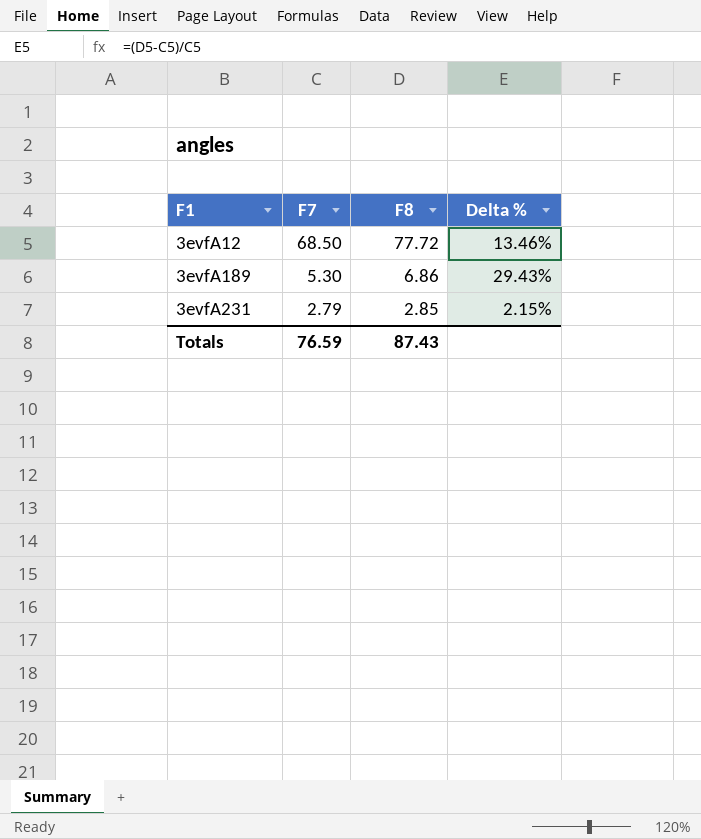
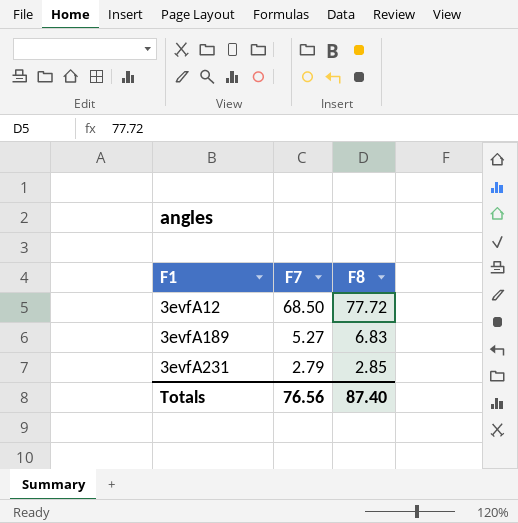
column Delta % | formula: ([F8] - [F7]) / [F7] -> none
3evfA189 | F7: 5.30 -> 5.27
3evfA189 | F8: 6.86 -> 6.83
Totals | F7: 76.59 -> 76.56
Totals | F8: 87.43 -> 87.40

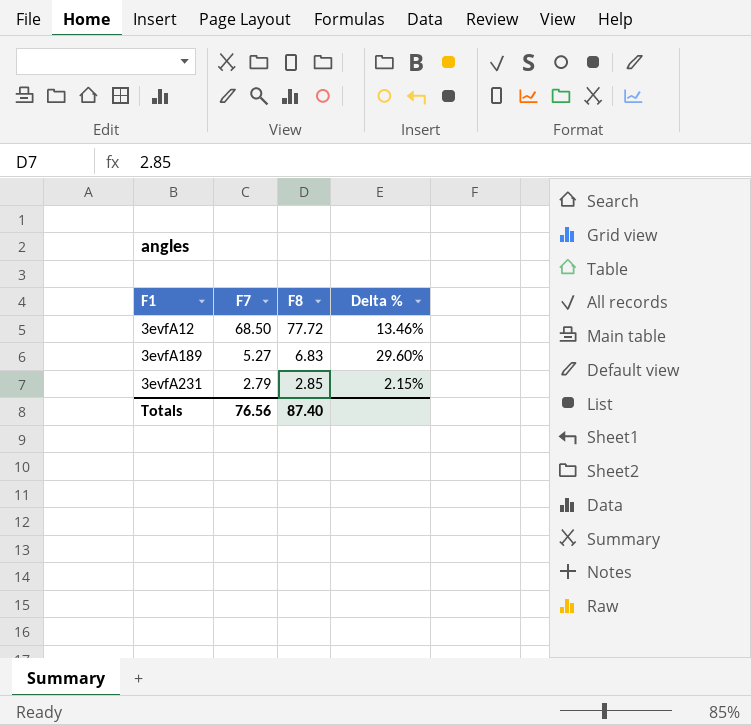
column Delta % | formula: none -> ([F8] - [F7]) / [F7]

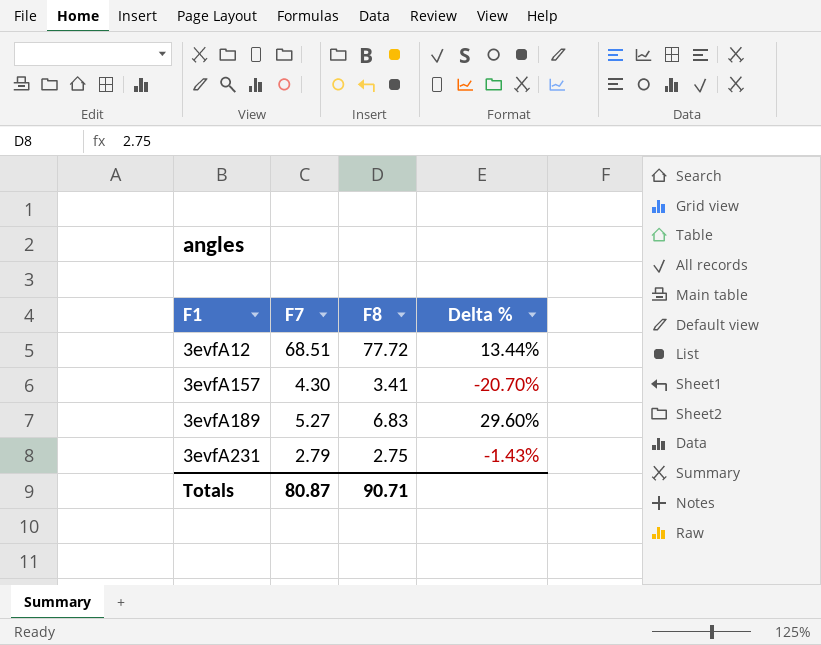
3evfA12 | F7: 68.50 -> 68.51
3evfA12 | Delta %: 13.46% -> 13.44%
row 3evfA157: none -> 4.30 | 3.41 | -20.70%
3evfA231 | F8: 2.85 -> 2.75
3evfA231 | Delta %: 2.15% -> -1.43%
Totals | F7: 76.56 -> 80.87
Totals | F8: 87.40 -> 90.71

